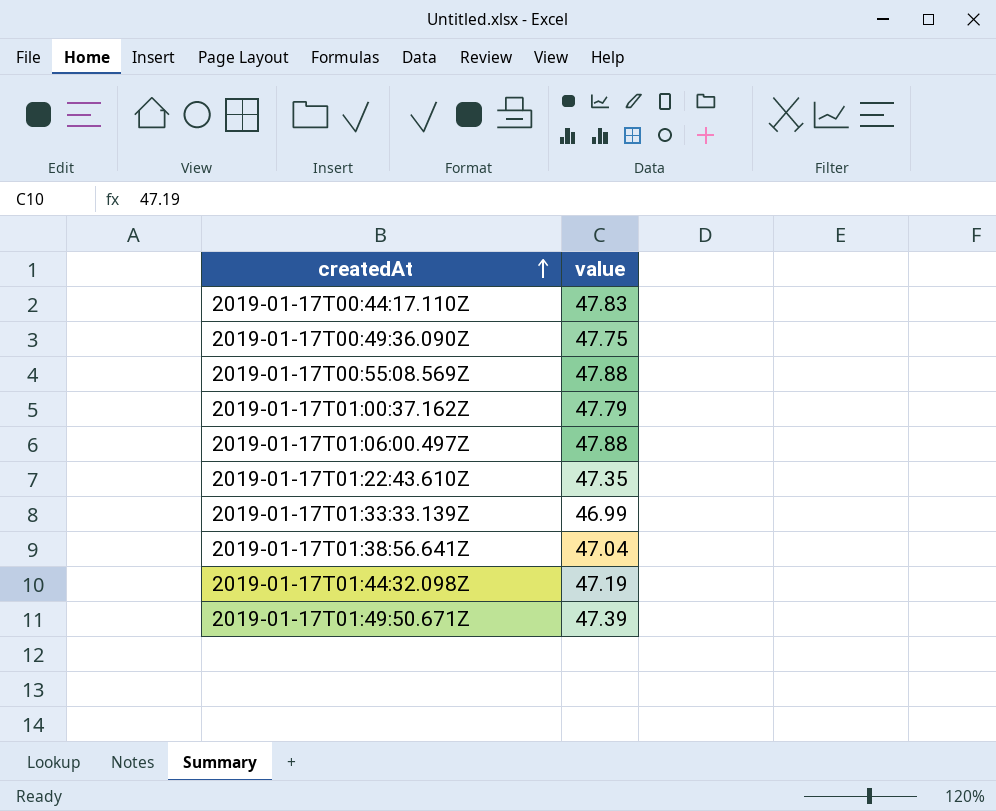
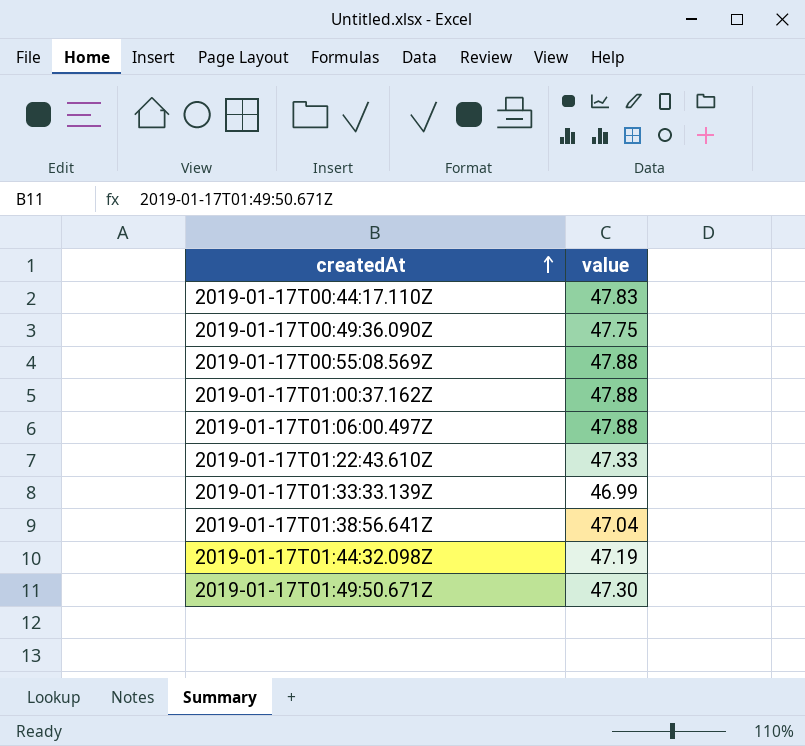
2019-01-17T01:00:37.162Z | value: 47.79 -> 47.88
2019-01-17T01:22:43.610Z | value: 47.35 -> 47.33
2019-01-17T01:49:50.671Z | value: 47.39 -> 47.30

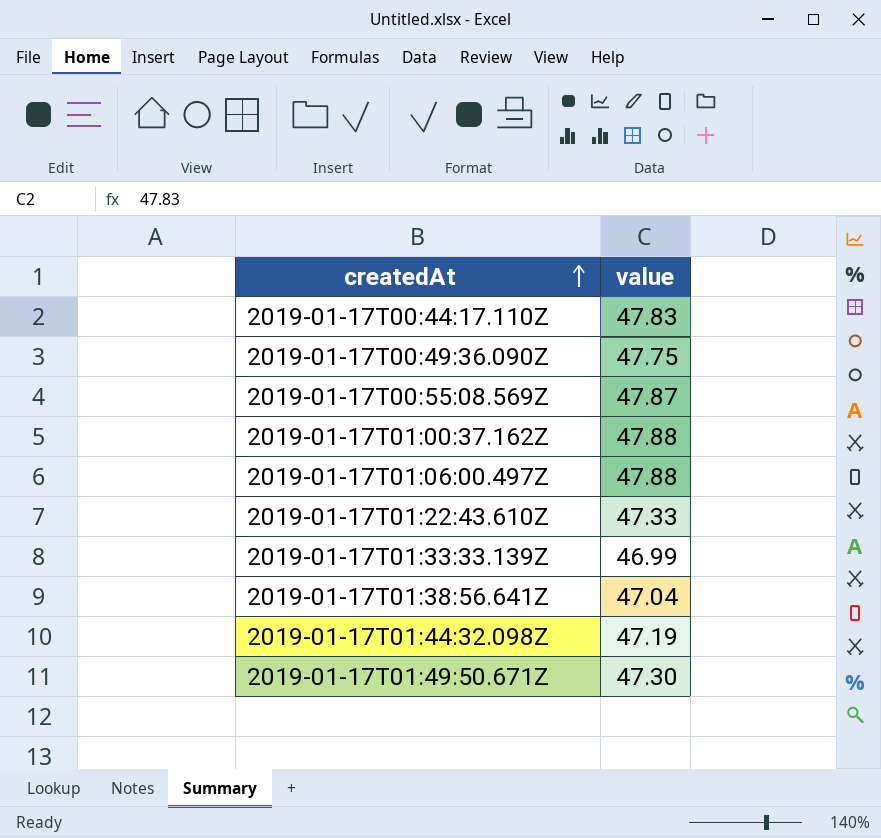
2019-01-17T00:55:08.569Z | value: 47.88 -> 47.87

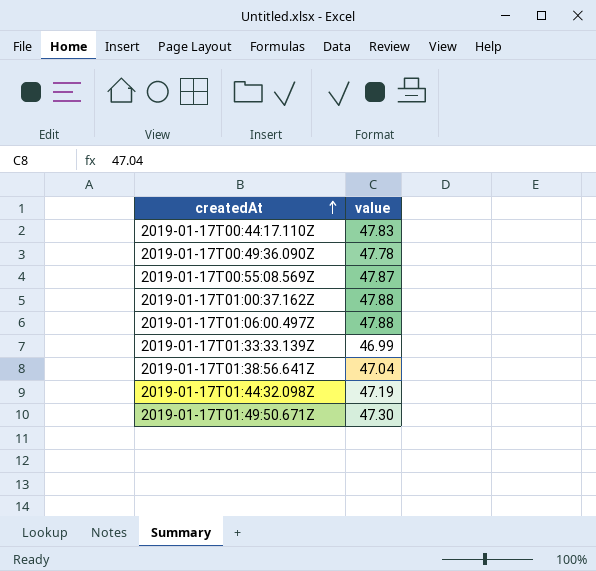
row 2019-01-17T01:22:43.610Z: 47.33 -> none
2019-01-17T00:49:36.090Z | value: 47.75 -> 47.78

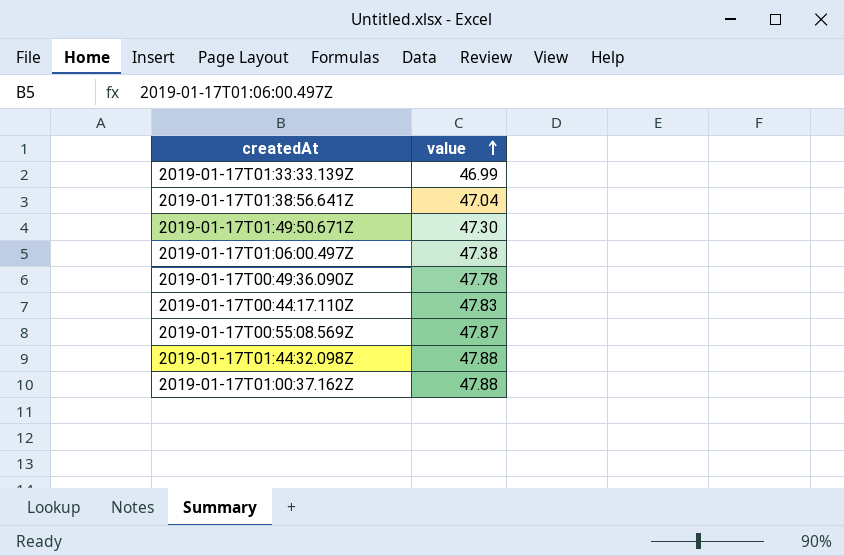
row order: createdAt ascending -> value ascending
2019-01-17T01:06:00.497Z | value: 47.88 -> 47.38
2019-01-17T01:44:32.098Z | value: 47.19 -> 47.88

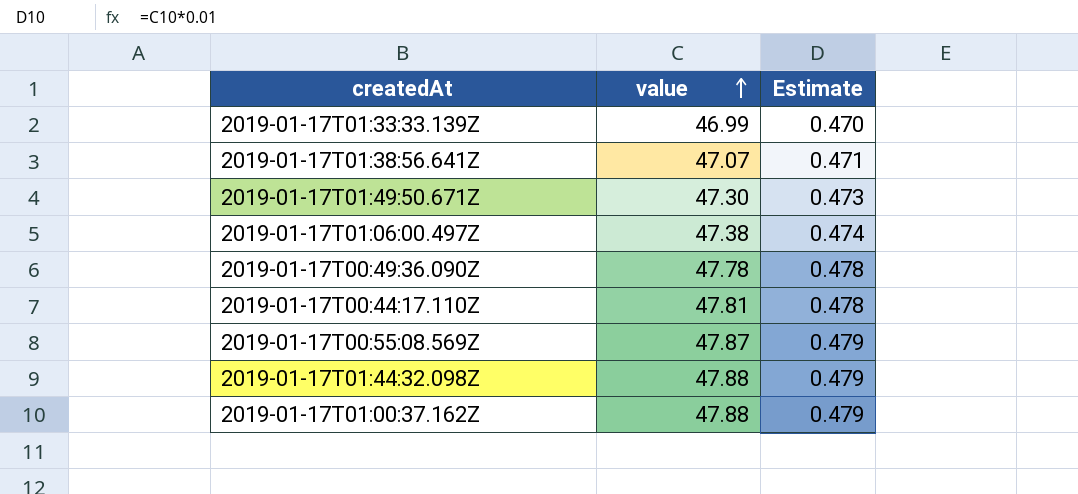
column Estimate | formula: none -> [value] * 0.01
2019-01-17T01:38:56.641Z | value: 47.04 -> 47.07
2019-01-17T00:44:17.110Z | value: 47.83 -> 47.81

